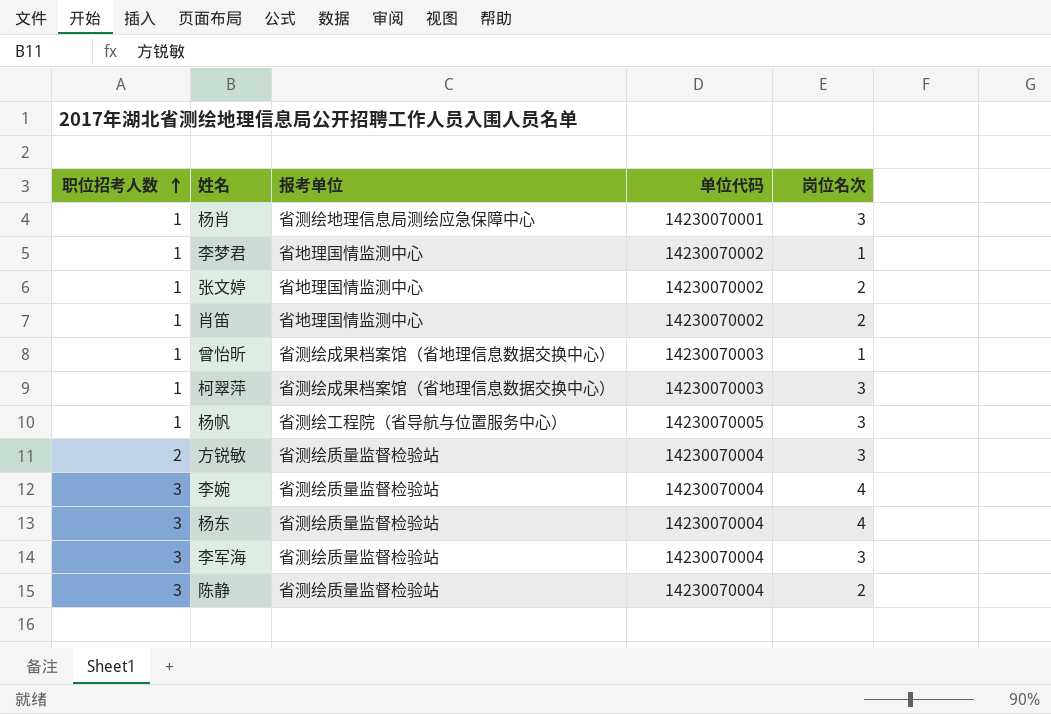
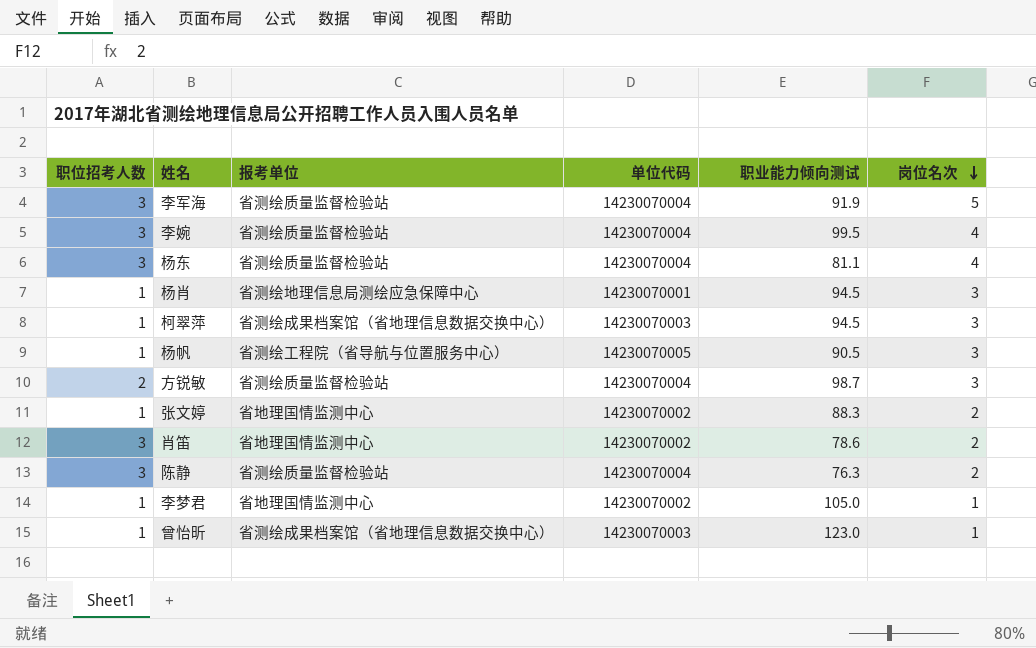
row order: 职位招考人数 ascending -> 岗位名次 descending
column 职业能力倾向测试 | position: none -> 5
李军海 | 岗位名次: 3 -> 5
肖笛 | 职位招考人数: 1 -> 3

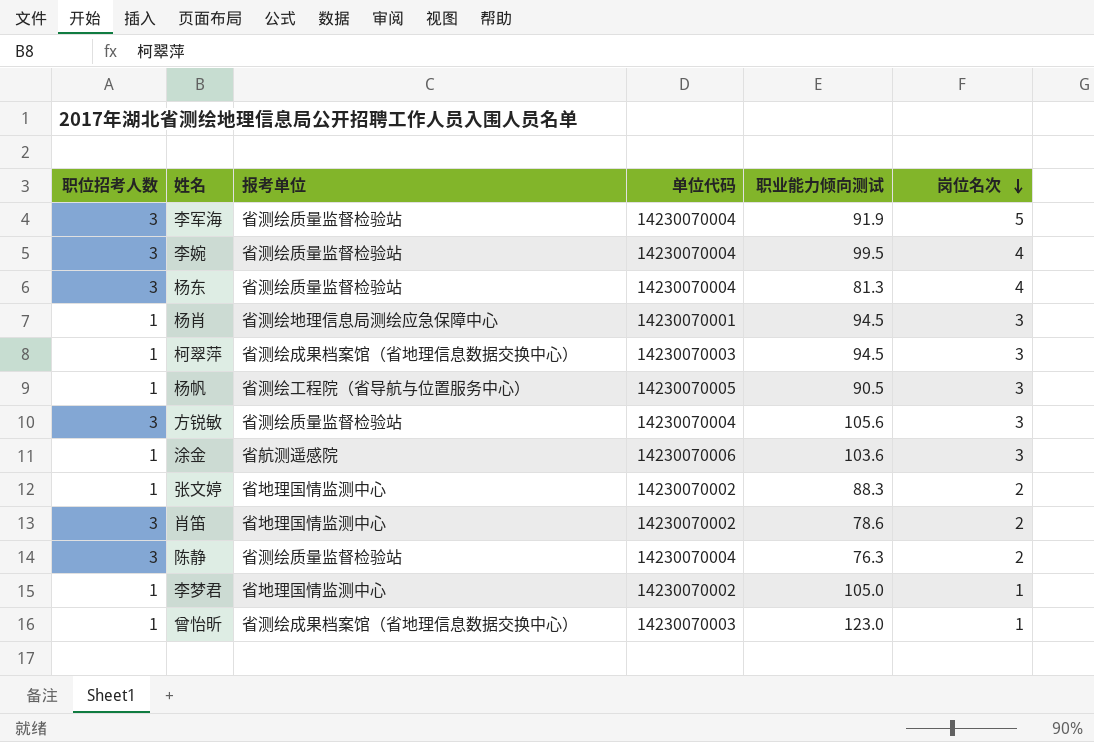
杨东 | 职业能力倾向测试: 81.1 -> 81.3
方锐敏 | 职位招考人数: 2 -> 3
方锐敏 | 职业能力倾向测试: 98.7 -> 105.6
row 涂金: none -> 1 | 省航测遥感院 | 14230070006 | 103.6 | 3

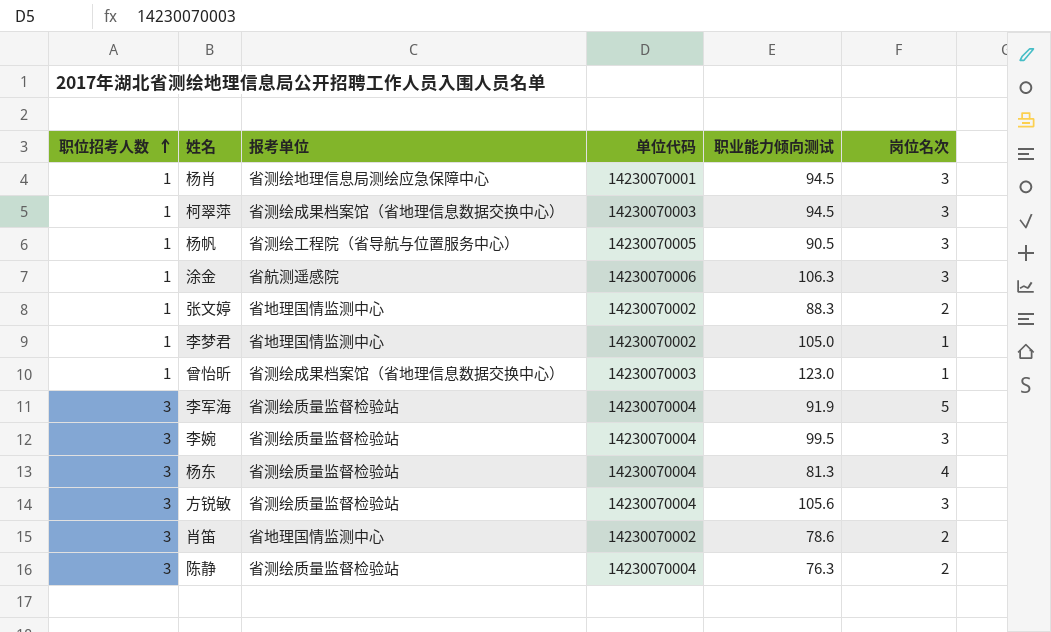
row order: 岗位名次 descending -> 职位招考人数 ascending
涂金 | 职业能力倾向测试: 103.6 -> 106.3
李婉 | 岗位名次: 4 -> 3

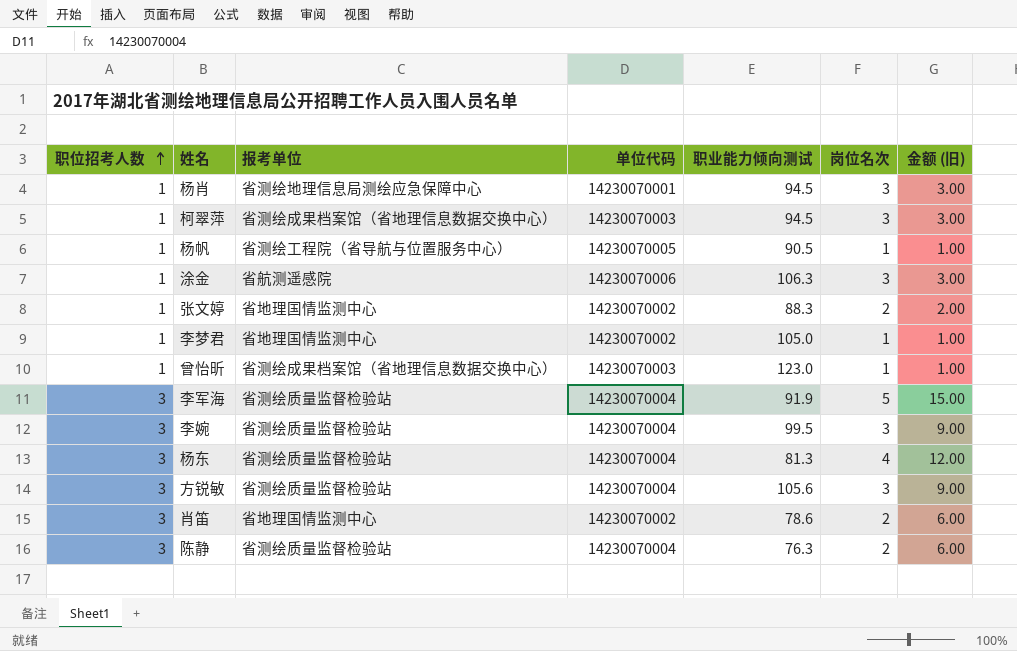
column 金额 (旧) | formula: none -> [职位招考人数] * [岗位名次]
杨帆 | 岗位名次: 3 -> 1

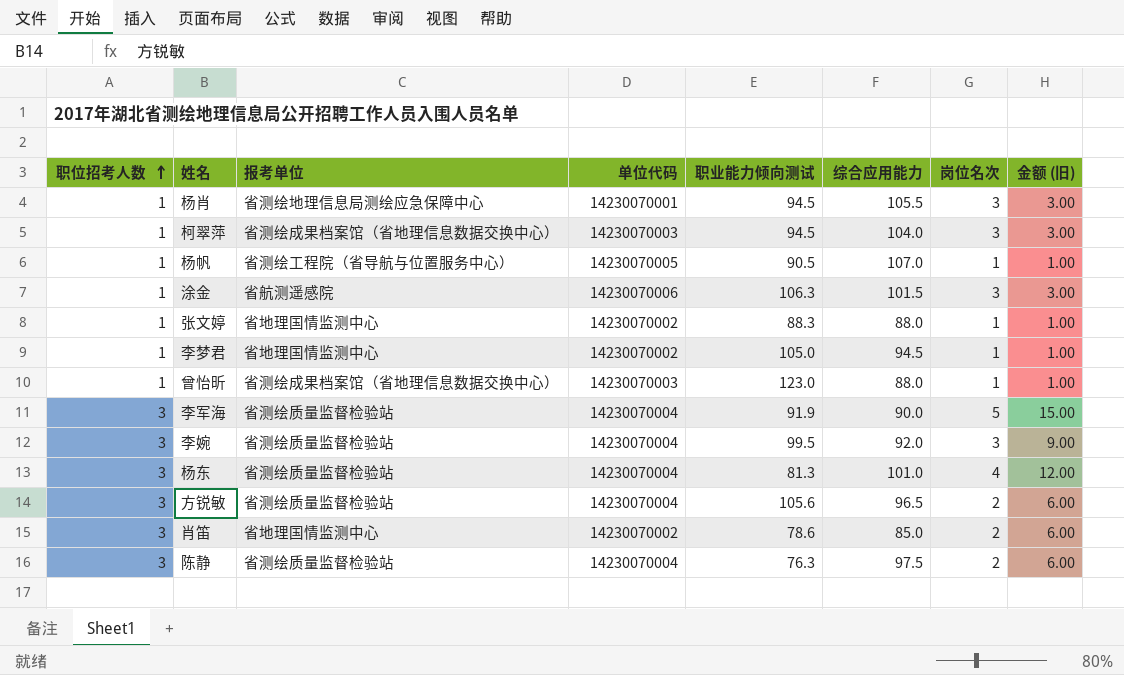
column 综合应用能力 | position: none -> 6
张文婷 | 岗位名次: 2 -> 1
张文婷 | 金额 (旧): 2.00 -> 1.00
方锐敏 | 岗位名次: 3 -> 2
方锐敏 | 金额 (旧): 9.00 -> 6.00

